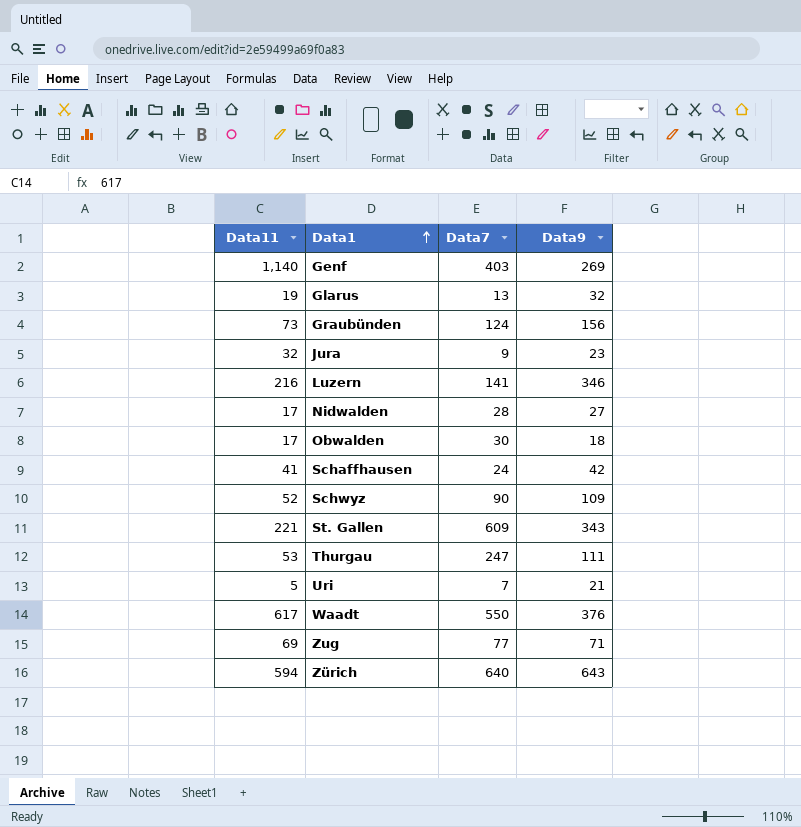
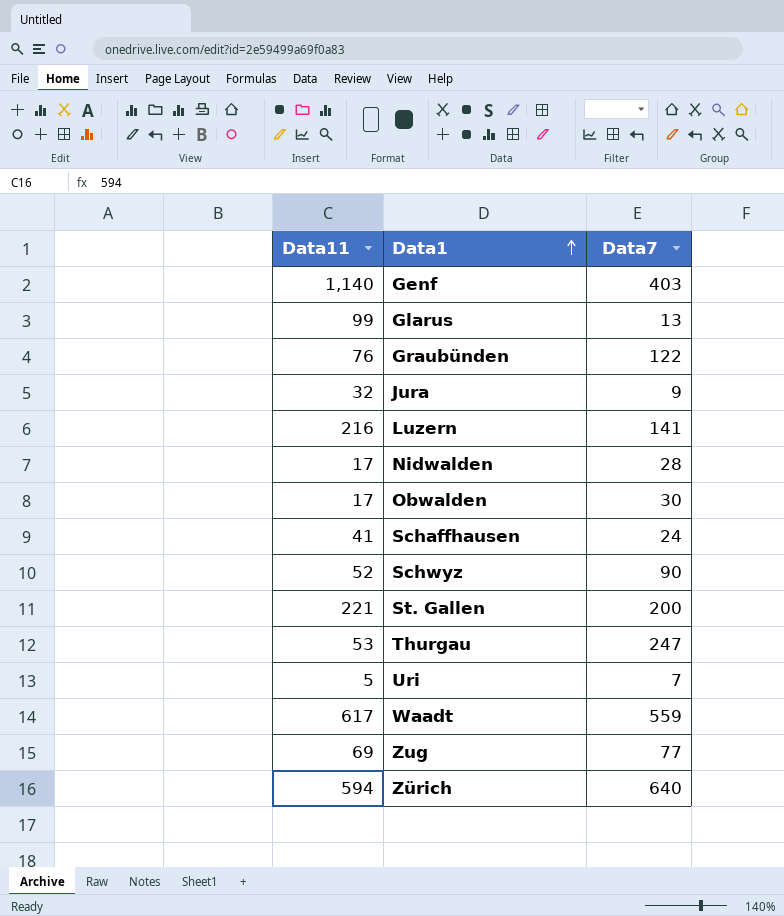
column Data9 | position: 4 -> none
Glarus | Data11: 19 -> 99
Graubünden | Data11: 73 -> 76
Graubünden | Data7: 124 -> 122
St. Gallen | Data7: 609 -> 200
Waadt | Data7: 550 -> 559

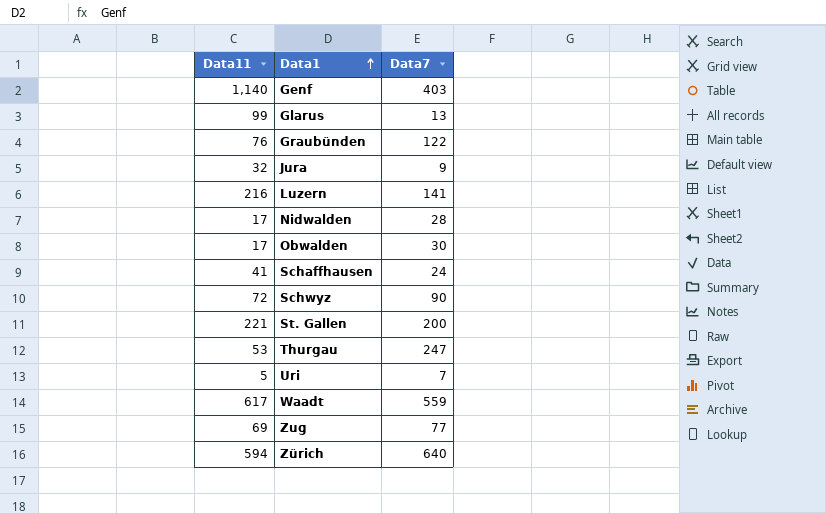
Schwyz | Data11: 52 -> 72

